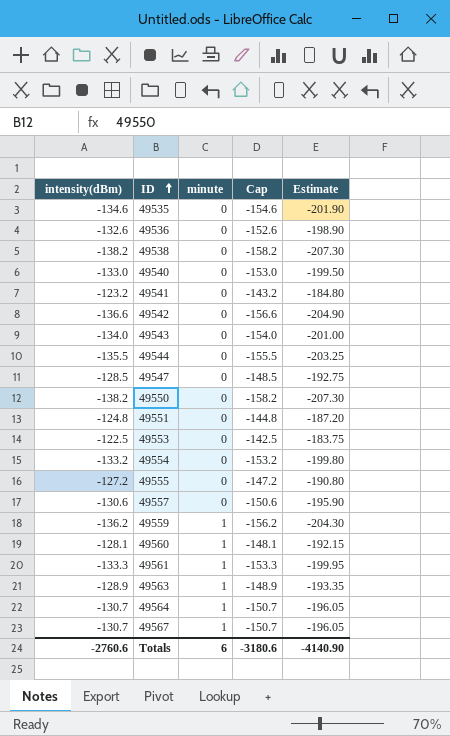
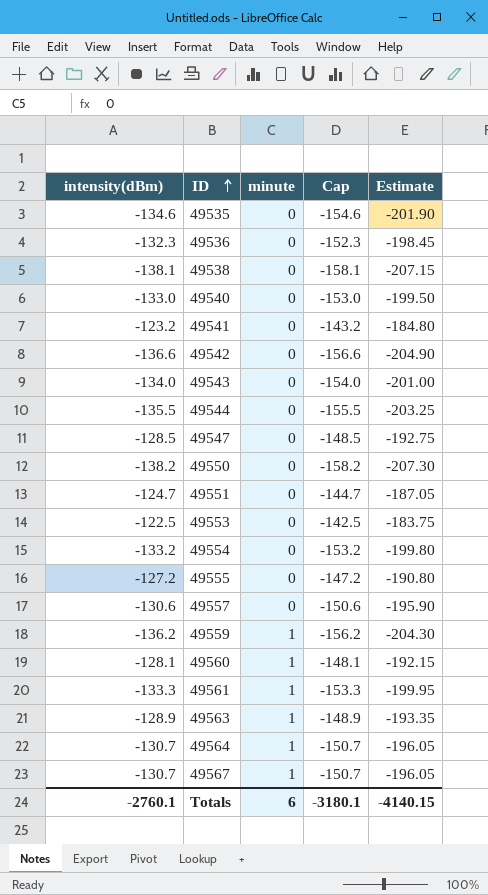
49536 | intensity(dBm): -132.6 -> -132.3
49536 | Cap: -152.6 -> -152.3
49536 | Estimate: -198.90 -> -198.45
49538 | intensity(dBm): -138.2 -> -138.1
49538 | Cap: -158.2 -> -158.1
49538 | Estimate: -207.30 -> -207.15
49551 | intensity(dBm): -124.8 -> -124.7
49551 | Cap: -144.8 -> -144.7
49551 | Estimate: -187.20 -> -187.05
Totals | intensity(dBm): -2760.6 -> -2760.1
Totals | Cap: -3180.6 -> -3180.1
Totals | Estimate: -4140.90 -> -4140.15

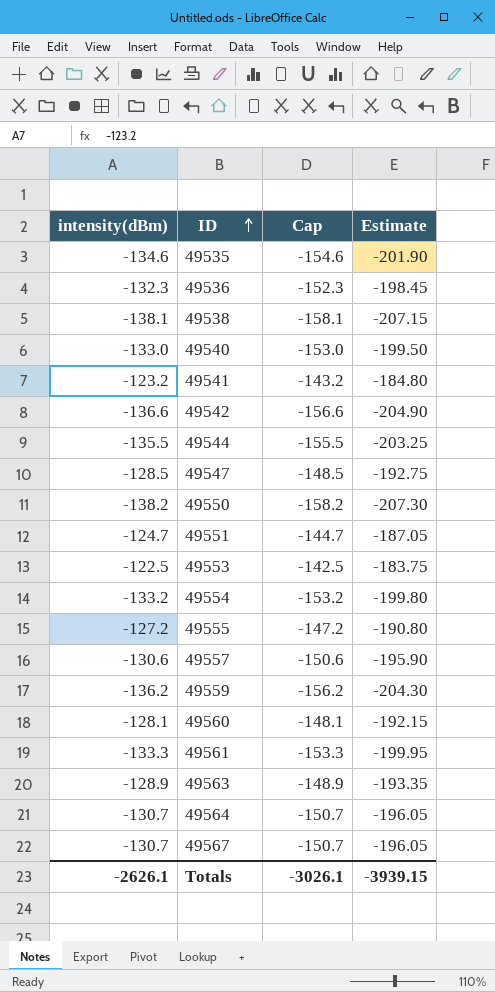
column minute | position: 3 -> none
row 49543: -134.0 | 0 | -154.0 | -201.00 -> none
Totals | intensity(dBm): -2760.1 -> -2626.1
Totals | Cap: -3180.1 -> -3026.1
Totals | Estimate: -4140.15 -> -3939.15

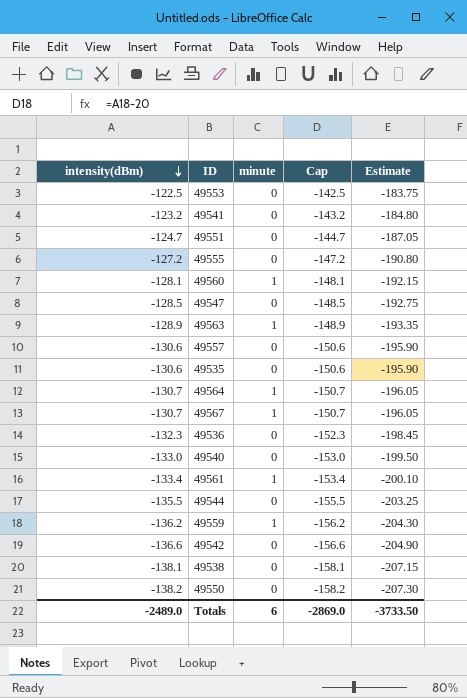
row order: ID ascending -> intensity(dBm) descending
column minute | position: none -> 3
row 49554: -133.2 | -153.2 | -199.80 -> none
49535 | intensity(dBm): -134.6 -> -130.6
49535 | Cap: -154.6 -> -150.6
49535 | Estimate: -201.90 -> -195.90
49561 | intensity(dBm): -133.3 -> -133.4
49561 | Cap: -153.3 -> -153.4
49561 | Estimate: -199.95 -> -200.10
Totals | intensity(dBm): -2626.1 -> -2489.0
Totals | Cap: -3026.1 -> -2869.0
Totals | Estimate: -3939.15 -> -3733.50

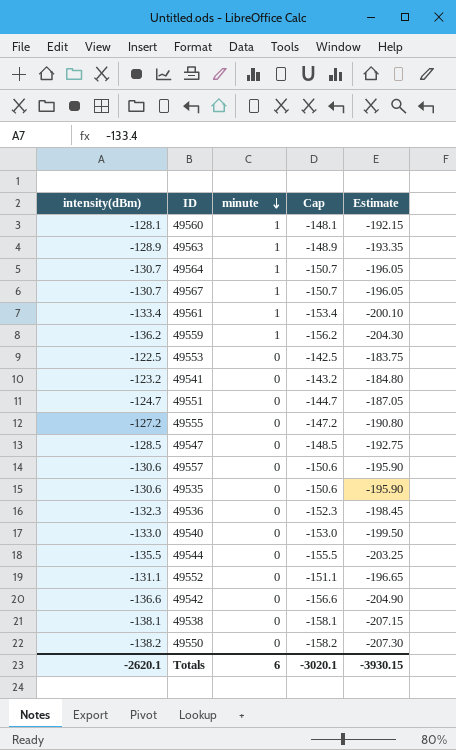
row order: intensity(dBm) descending -> minute descending
row 49552: none -> -131.1 | 0 | -151.1 | -196.65
Totals | intensity(dBm): -2489.0 -> -2620.1
Totals | Cap: -2869.0 -> -3020.1
Totals | Estimate: -3733.50 -> -3930.15

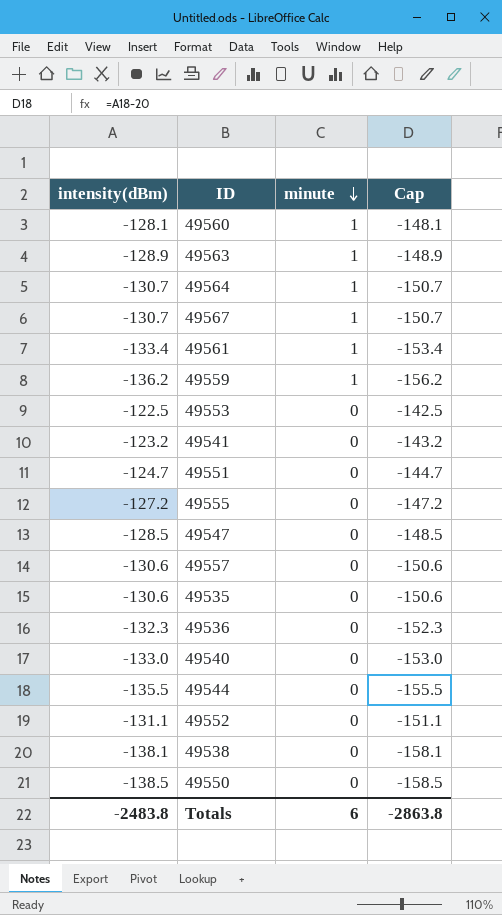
column Estimate | formula: [intensity(dBm)] * 1.5 -> none
row 49542: -136.6 | 0 | -156.6 | -204.90 -> none
49550 | intensity(dBm): -138.2 -> -138.5
49550 | Cap: -158.2 -> -158.5
Totals | intensity(dBm): -2620.1 -> -2483.8
Totals | Cap: -3020.1 -> -2863.8

